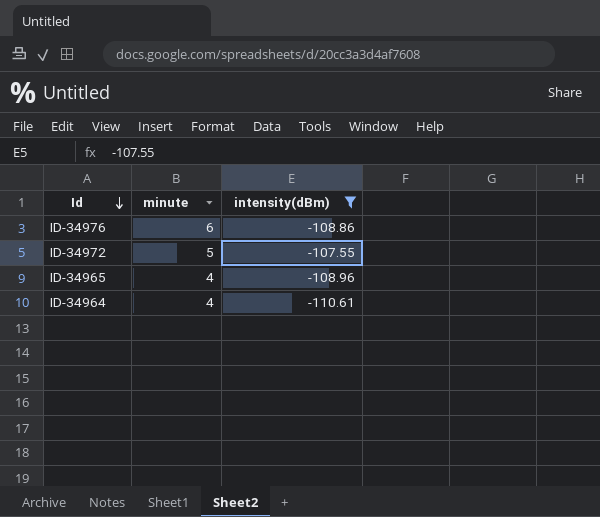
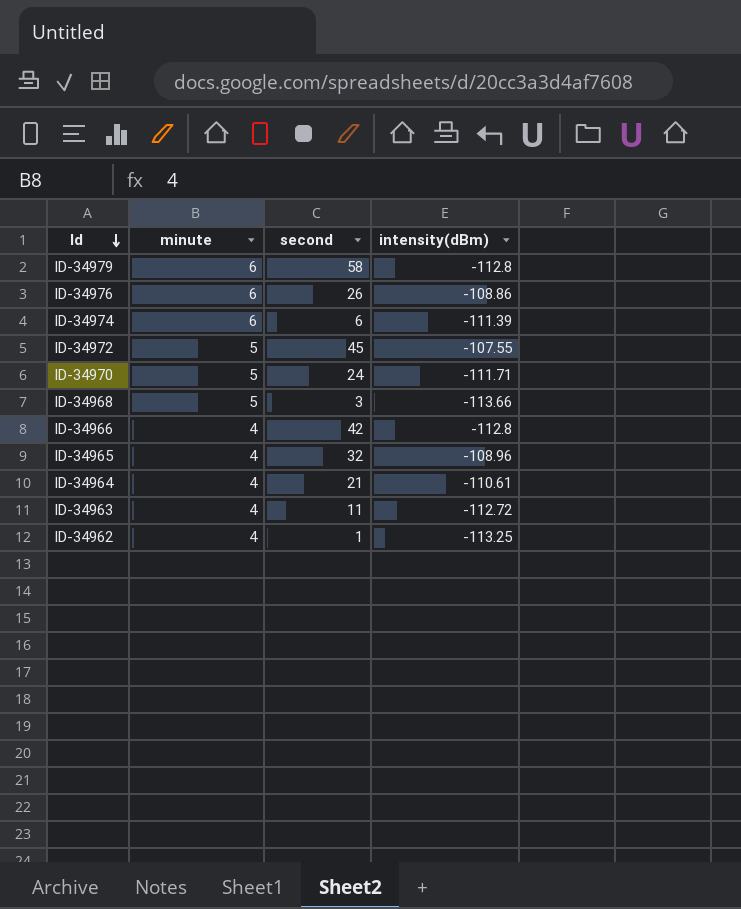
filter: intensity(dBm) >= -110.61 -> none
column second | position: none -> 3

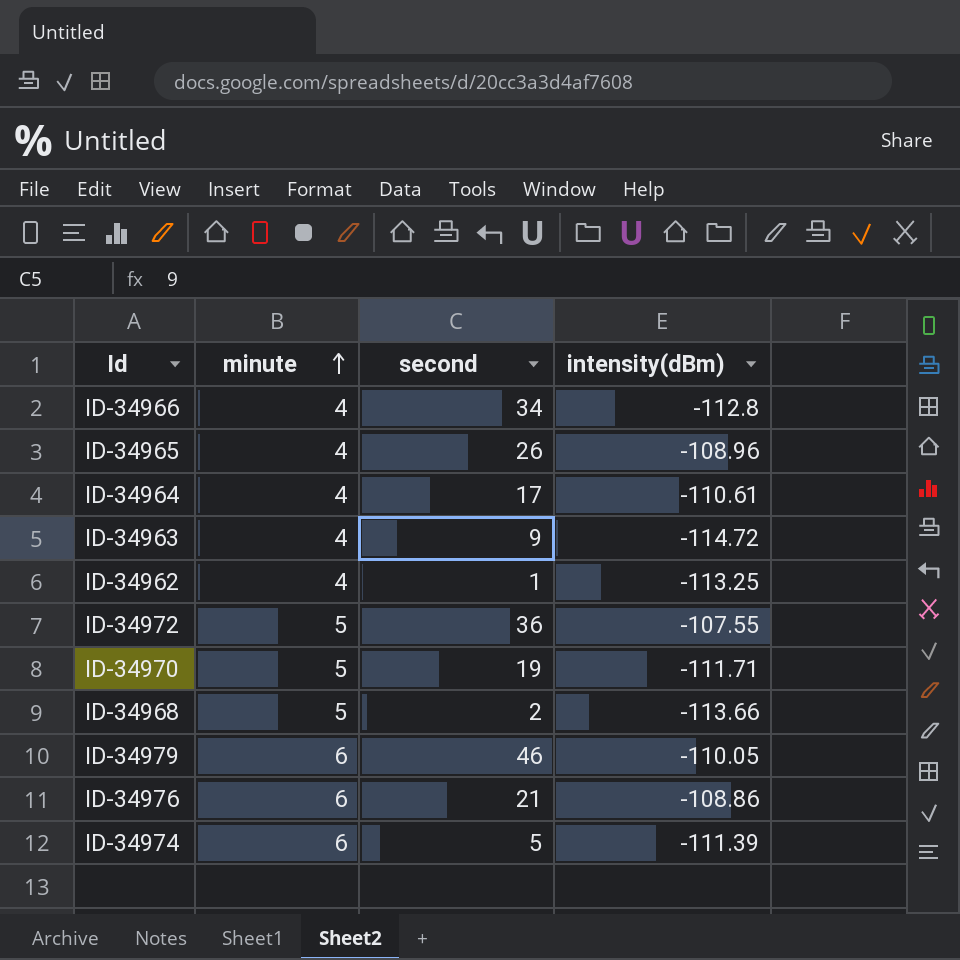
row order: Id descending -> minute ascending
ID-34966 | second: 42 -> 34
ID-34965 | second: 32 -> 26
ID-34964 | second: 21 -> 17
ID-34963 | second: 11 -> 9
ID-34963 | intensity(dBm): -112.72 -> -114.72
ID-34972 | second: 45 -> 36
ID-34970 | second: 24 -> 19
ID-34968 | second: 3 -> 2
ID-34979 | second: 58 -> 46
ID-34979 | intensity(dBm): -112.8 -> -110.05
ID-34976 | second: 26 -> 21
ID-34974 | second: 6 -> 5

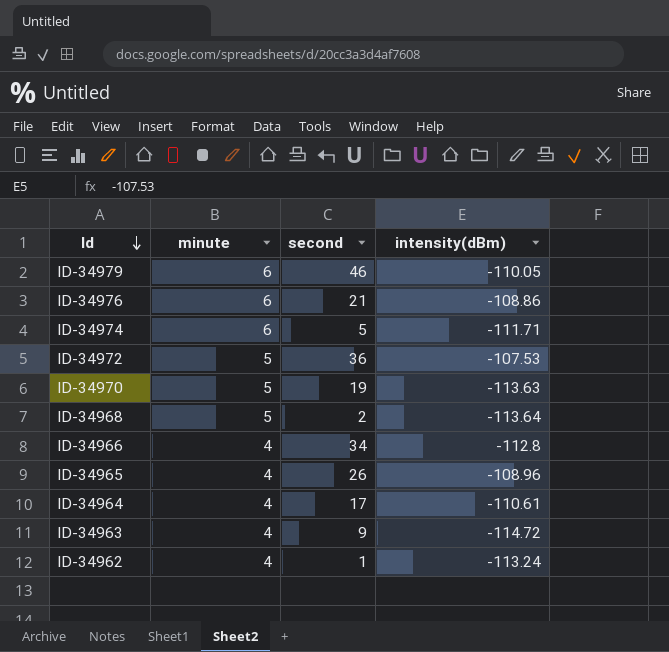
row order: minute ascending -> Id descending
ID-34974 | intensity(dBm): -111.39 -> -111.71
ID-34972 | intensity(dBm): -107.55 -> -107.53
ID-34970 | intensity(dBm): -111.71 -> -113.63
ID-34968 | intensity(dBm): -113.66 -> -113.64
ID-34962 | intensity(dBm): -113.25 -> -113.24

